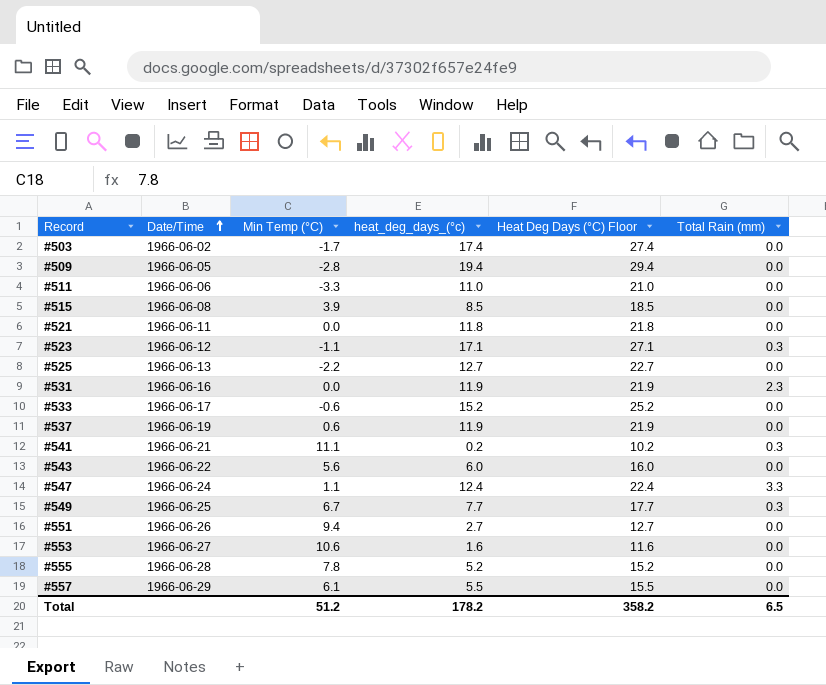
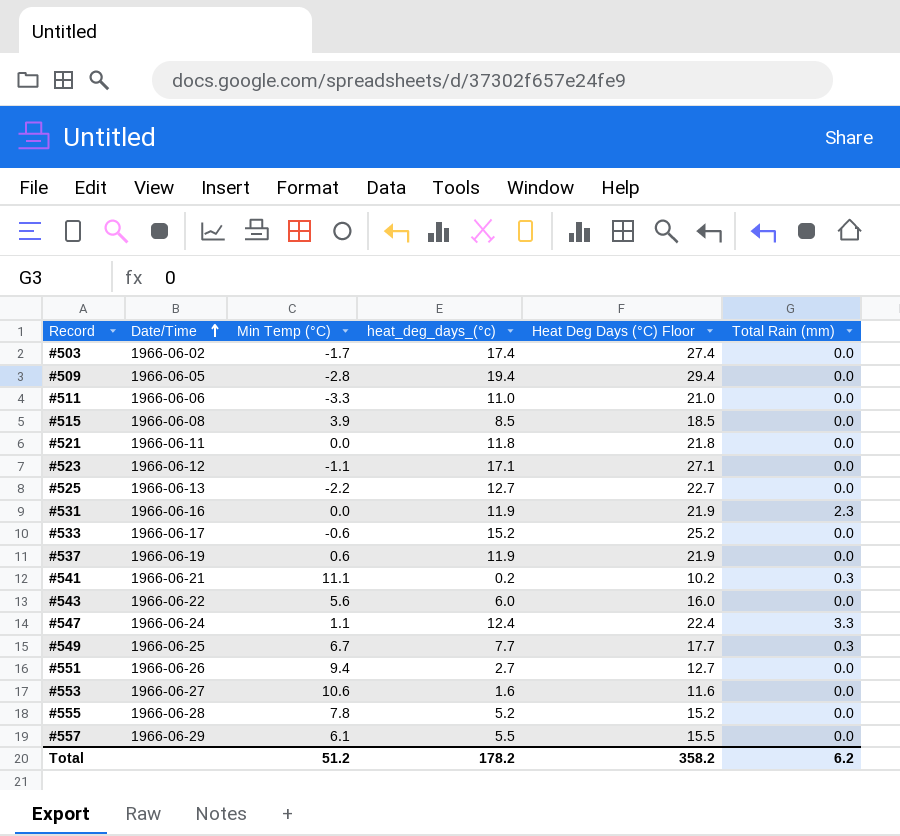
#523 | Total Rain (mm): 0.3 -> 0.0
Total | Total Rain (mm): 6.5 -> 6.2

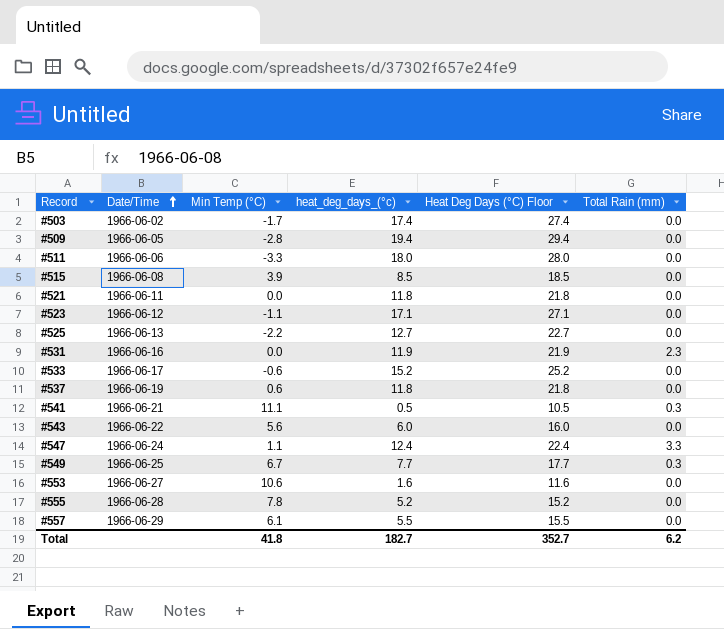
row #551: 1966-06-26 | 9.4 | 2.7 | 12.7 | 0.0 -> none
#511 | heat_deg_days_(°c): 11.0 -> 18.0
#511 | Heat Deg Days (°C) Floor: 21.0 -> 28.0
#537 | heat_deg_days_(°c): 11.9 -> 11.8
#537 | Heat Deg Days (°C) Floor: 21.9 -> 21.8
#541 | heat_deg_days_(°c): 0.2 -> 0.5
#541 | Heat Deg Days (°C) Floor: 10.2 -> 10.5
Total | Min Temp (°C): 51.2 -> 41.8
Total | heat_deg_days_(°c): 178.2 -> 182.7
Total | Heat Deg Days (°C) Floor: 358.2 -> 352.7

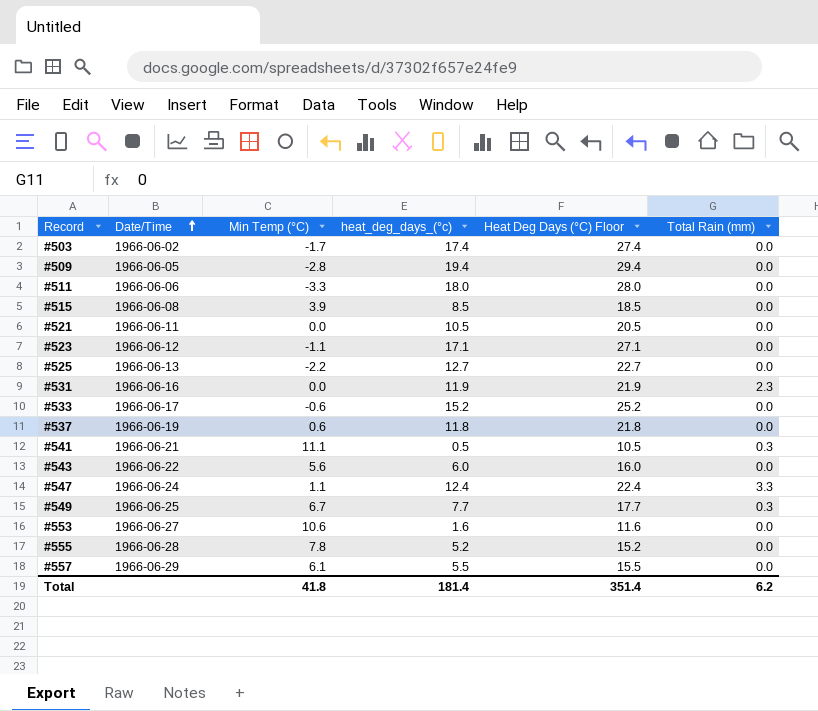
#521 | heat_deg_days_(°c): 11.8 -> 10.5
#521 | Heat Deg Days (°C) Floor: 21.8 -> 20.5
Total | heat_deg_days_(°c): 182.7 -> 181.4
Total | Heat Deg Days (°C) Floor: 352.7 -> 351.4

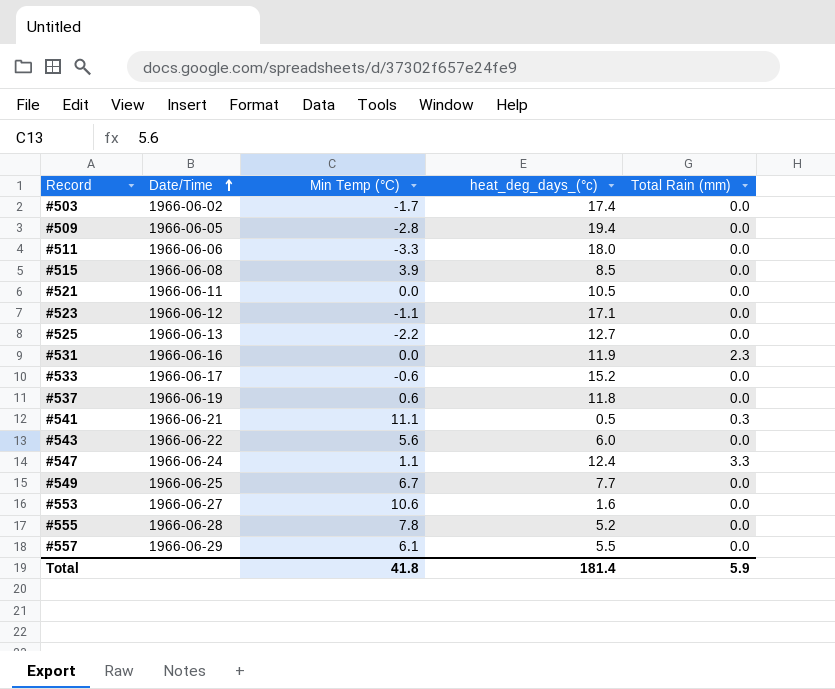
column Heat Deg Days (°C) Floor | formula: [heat_deg_days_(°c)] + 10 -> none
#549 | Total Rain (mm): 0.3 -> 0.0
Total | Total Rain (mm): 6.2 -> 5.9

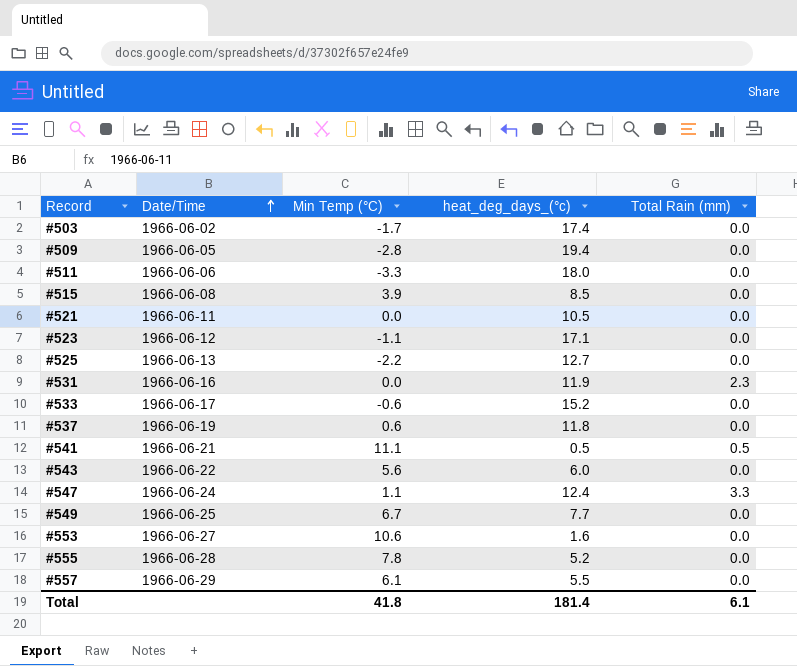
#541 | Total Rain (mm): 0.3 -> 0.5
Total | Total Rain (mm): 5.9 -> 6.1

